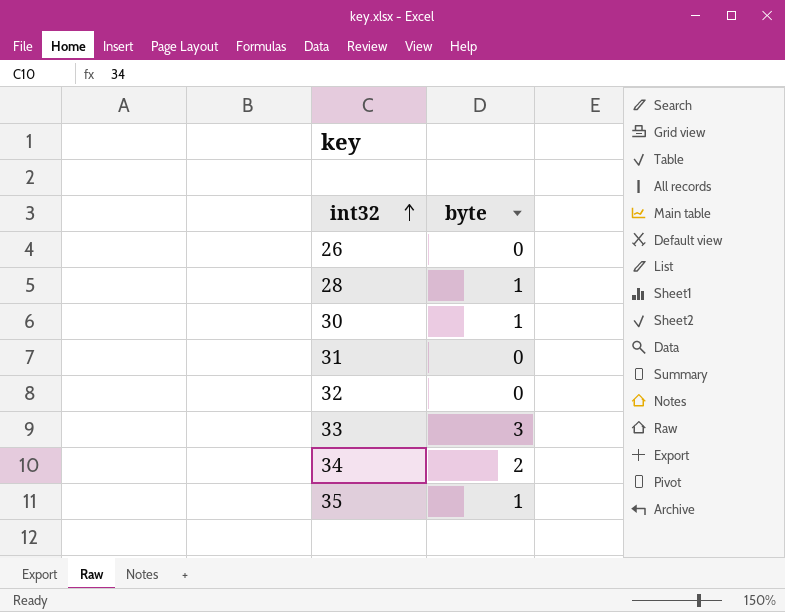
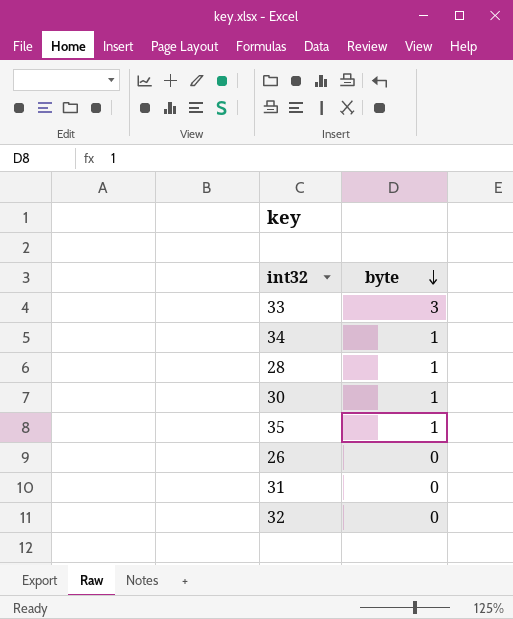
row order: int32 ascending -> byte descending
34 | byte: 2 -> 1

